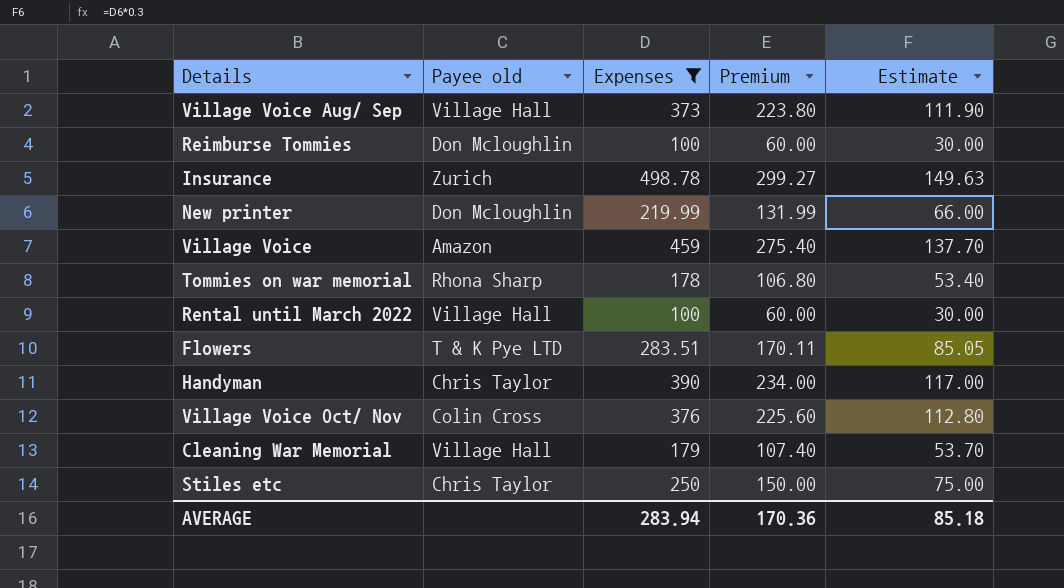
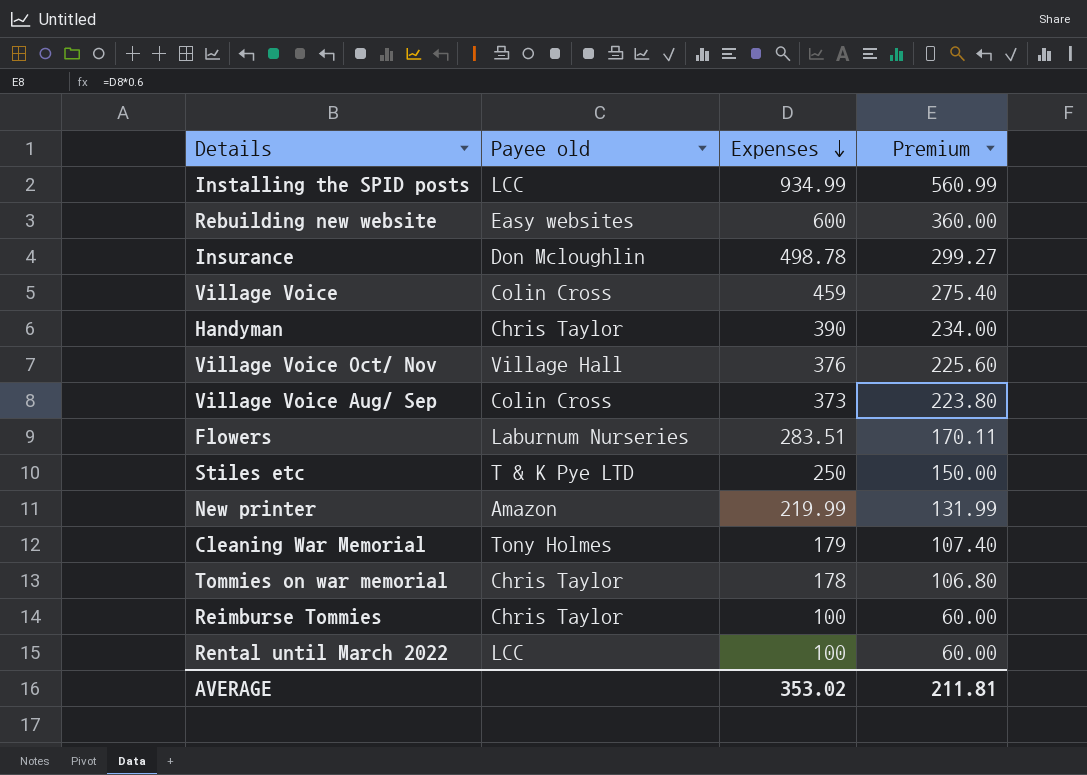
filter: Expenses <= 498.78 -> none
row order: none -> Expenses descending
column Estimate | formula: [Expenses] * 0.3 -> none
Insurance | Payee old: Zurich -> Don Mcloughlin
Village Voice | Payee old: Amazon -> Colin Cross
Village Voice Oct/ Nov | Payee old: Colin Cross -> Village Hall
Village Voice Aug/ Sep | Payee old: Village Hall -> Colin Cross
Flowers | Payee old: T & K Pye LTD -> Laburnum Nurseries
Stiles etc | Payee old: Chris Taylor -> T & K Pye LTD
New printer | Payee old: Don Mcloughlin -> Amazon
Cleaning War Memorial | Payee old: Village Hall -> Tony Holmes
Tommies on war memorial | Payee old: Rhona Sharp -> Chris Taylor
Reimburse Tommies | Payee old: Don Mcloughlin -> Chris Taylor
Rental until March 2022 | Payee old: Village Hall -> LCC
AVERAGE | Expenses: 283.94 -> 353.02
AVERAGE | Premium: 170.36 -> 211.81

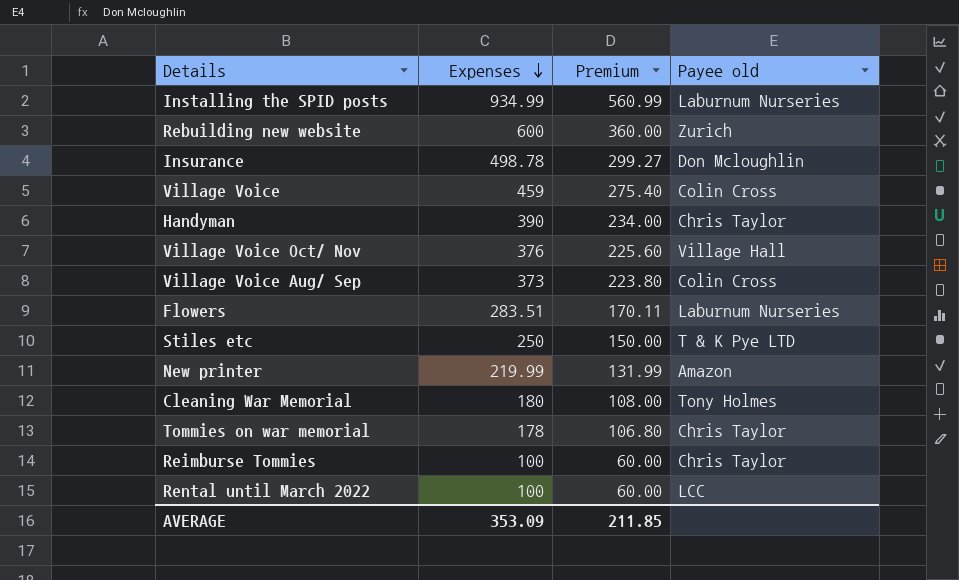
column Payee old | position: 2 -> 4
Installing the SPID posts | Payee old: LCC -> Laburnum Nurseries
Rebuilding new website | Payee old: Easy websites -> Zurich
Cleaning War Memorial | Expenses: 179 -> 180
Cleaning War Memorial | Premium: 107.40 -> 108.00
AVERAGE | Expenses: 353.02 -> 353.09
AVERAGE | Premium: 211.81 -> 211.85

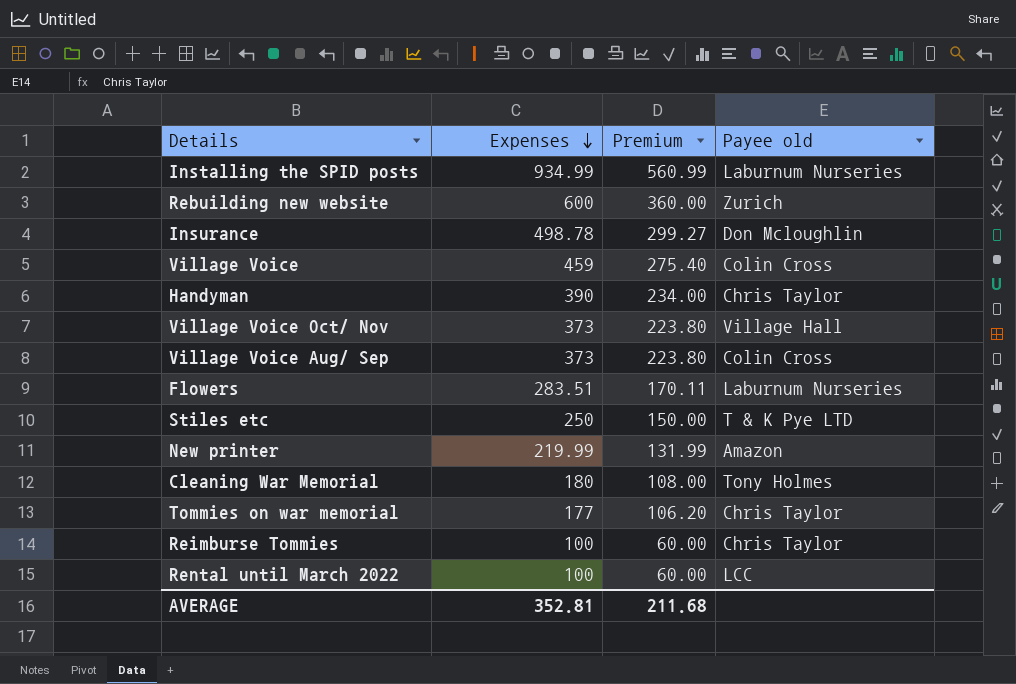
Village Voice Oct/ Nov | Expenses: 376 -> 373
Village Voice Oct/ Nov | Premium: 225.60 -> 223.80
Tommies on war memorial | Expenses: 178 -> 177
Tommies on war memorial | Premium: 106.80 -> 106.20
AVERAGE | Expenses: 353.09 -> 352.81
AVERAGE | Premium: 211.85 -> 211.68

